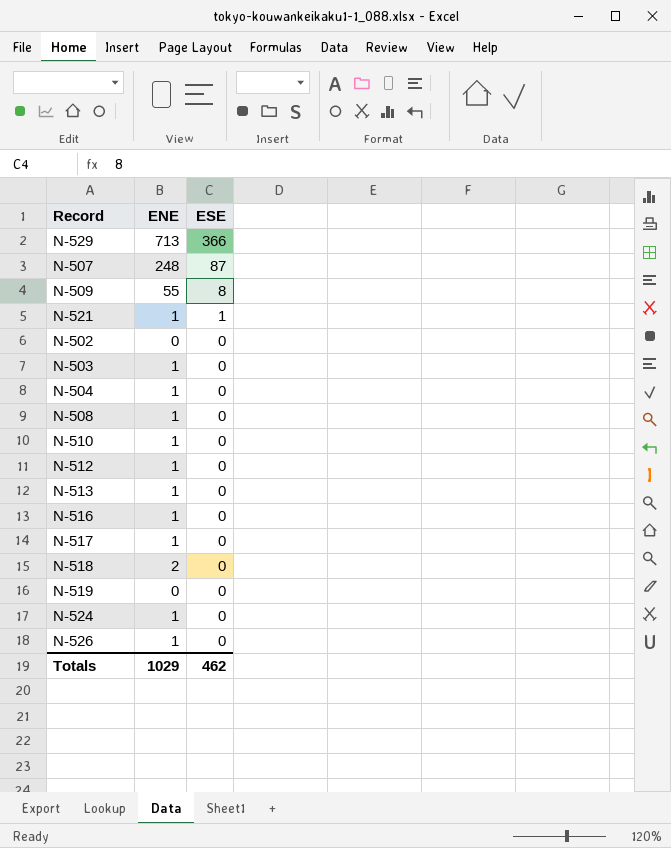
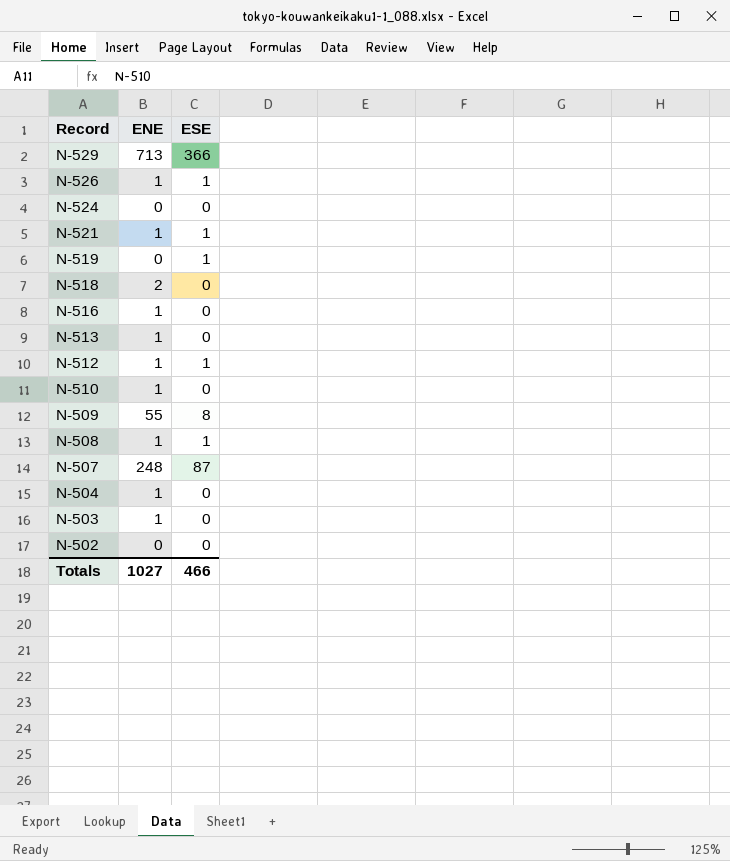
row order: ESE descending -> Record descending
row N-517: 1 | 0 -> none
N-526 | ESE: 0 -> 1
N-524 | ENE: 1 -> 0
N-519 | ESE: 0 -> 1
N-512 | ESE: 0 -> 1
N-508 | ESE: 0 -> 1
Totals | ENE: 1029 -> 1027
Totals | ESE: 462 -> 466

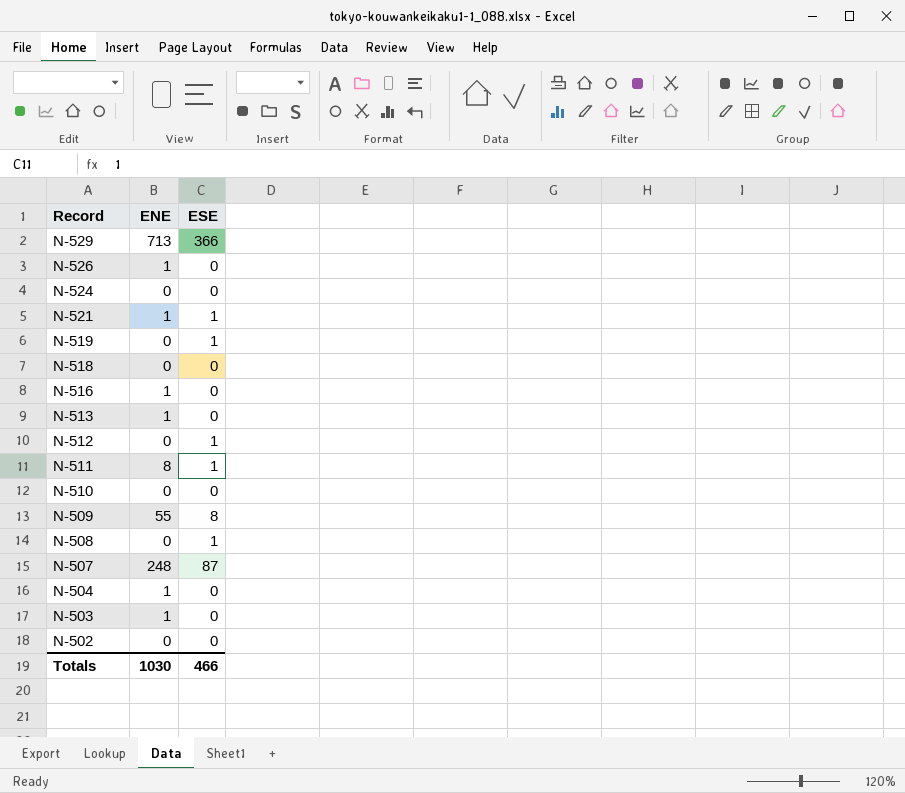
N-526 | ESE: 1 -> 0
N-518 | ENE: 2 -> 0
N-512 | ENE: 1 -> 0
row N-511: none -> 8 | 1
N-510 | ENE: 1 -> 0
N-508 | ENE: 1 -> 0
Totals | ENE: 1027 -> 1030

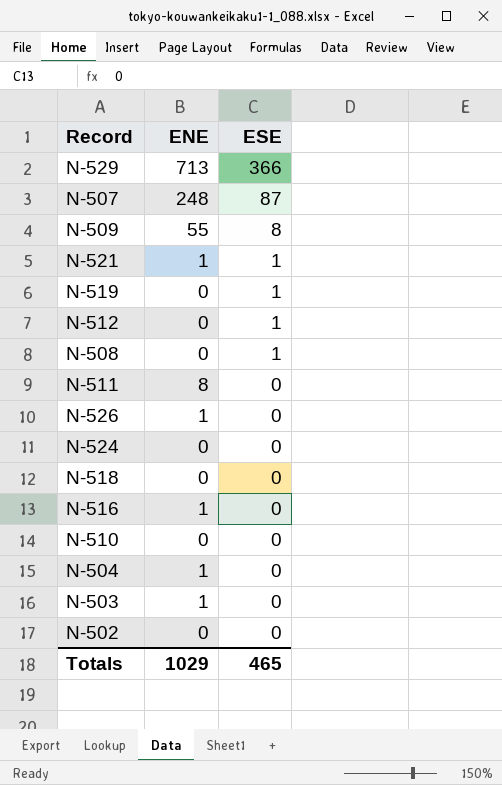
row order: Record descending -> ESE descending
row N-513: 1 | 0 -> none
N-511 | ESE: 1 -> 0
Totals | ENE: 1030 -> 1029
Totals | ESE: 466 -> 465

